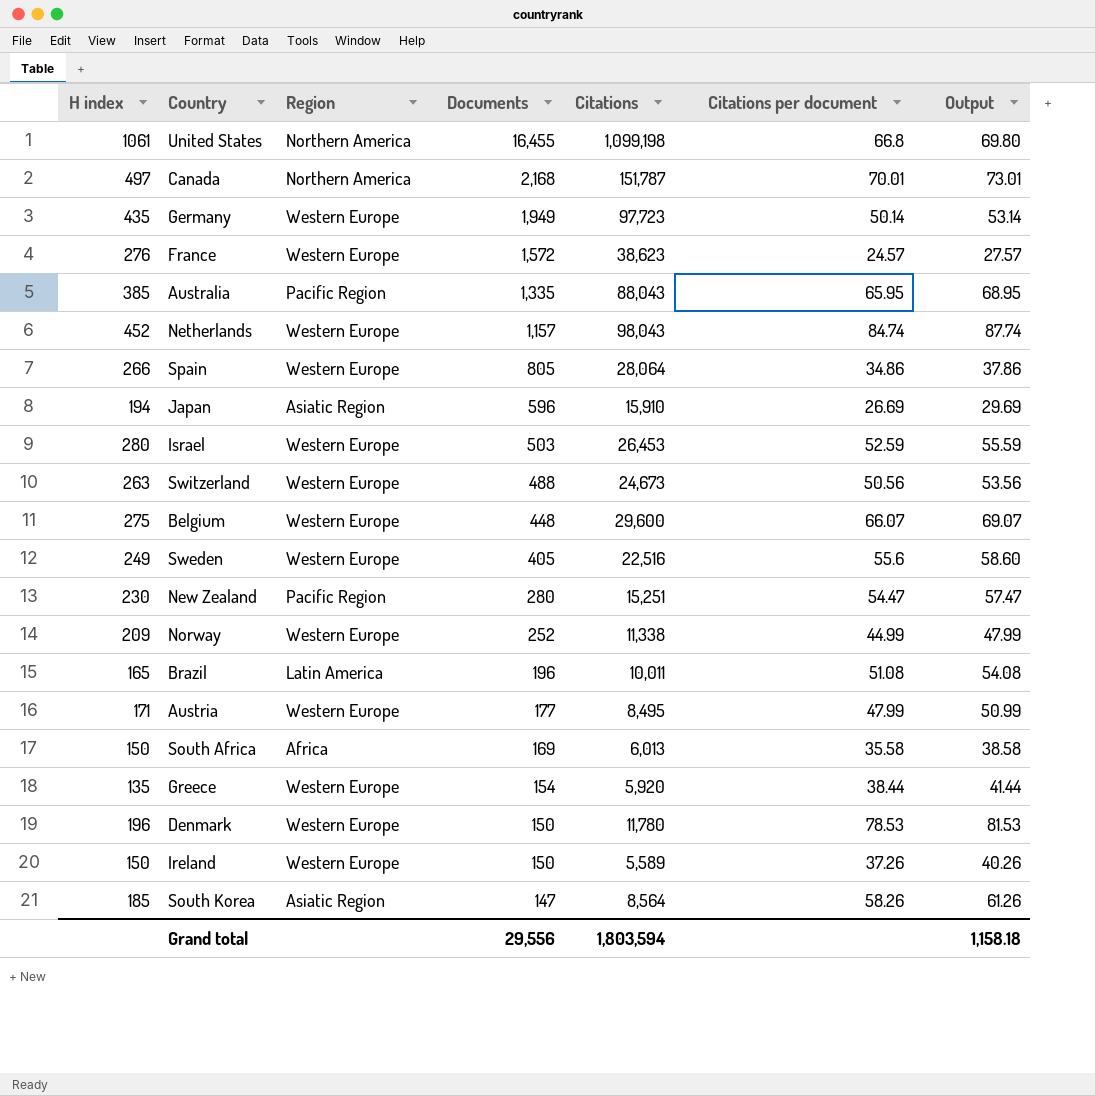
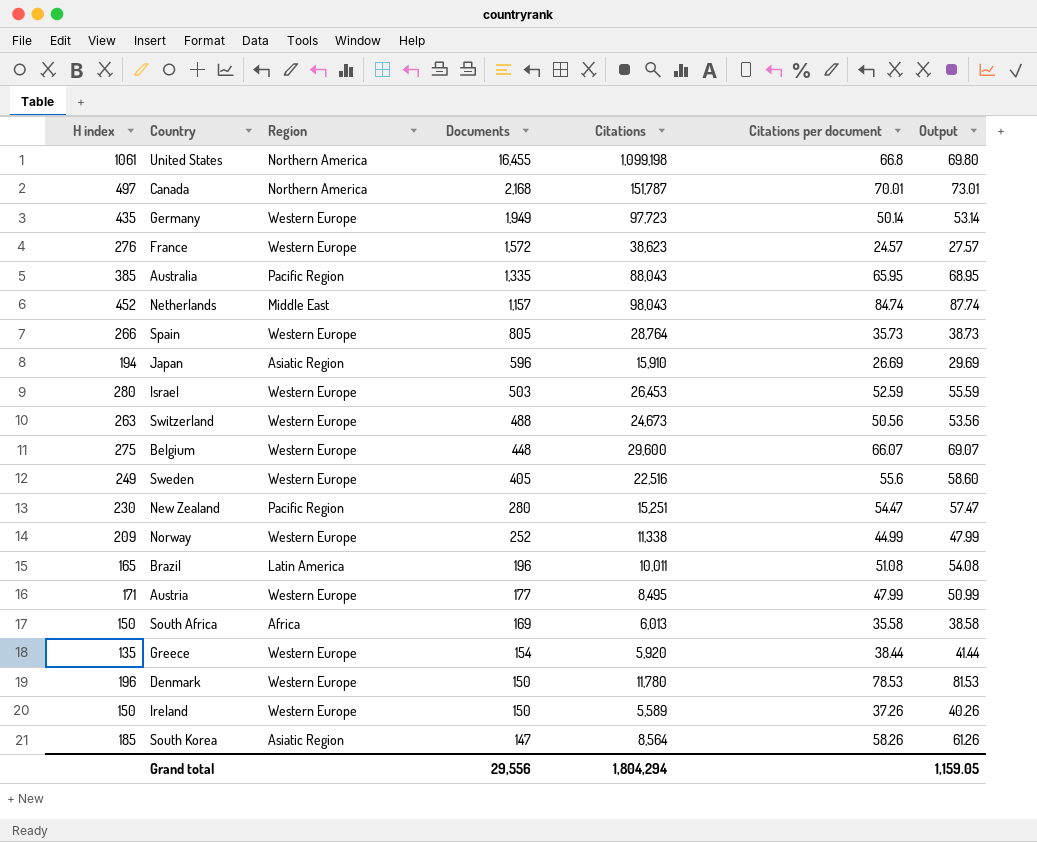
Netherlands | Region: Western Europe -> Middle East
Spain | Citations: 28,064 -> 28,764
Spain | Citations per document: 34.86 -> 35.73
Spain | Output: 37.86 -> 38.73
Grand total | Citations: 1,803,594 -> 1,804,294
Grand total | Output: 1,158.18 -> 1,159.05

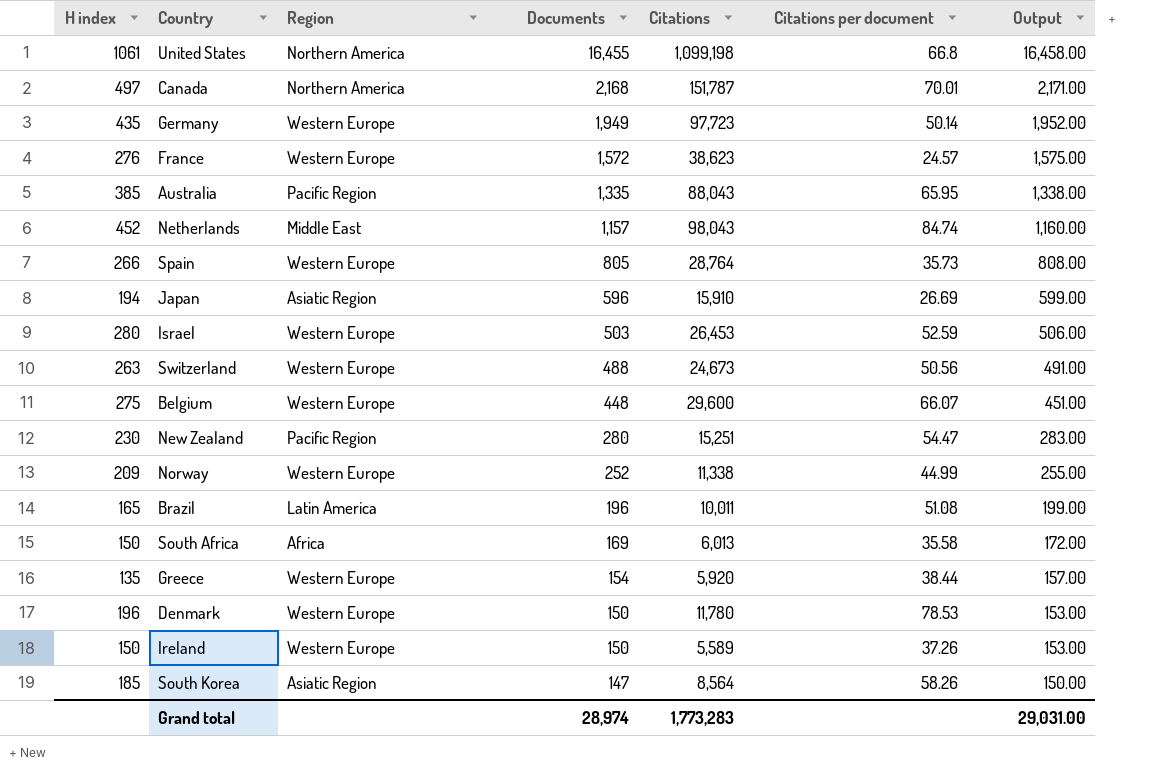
column Output | formula: [Citations per document] + 3 -> [Documents] + 3
row Sweden: 249 | Western Europe | 405 | 22,516 | 55.6 | 58.60 -> none
row Austria: 171 | Western Europe | 177 | 8,495 | 47.99 | 50.99 -> none
Grand total | Documents: 29,556 -> 28,974
Grand total | Citations: 1,804,294 -> 1,773,283
Grand total | Output: 1,159.05 -> 29,031.00

